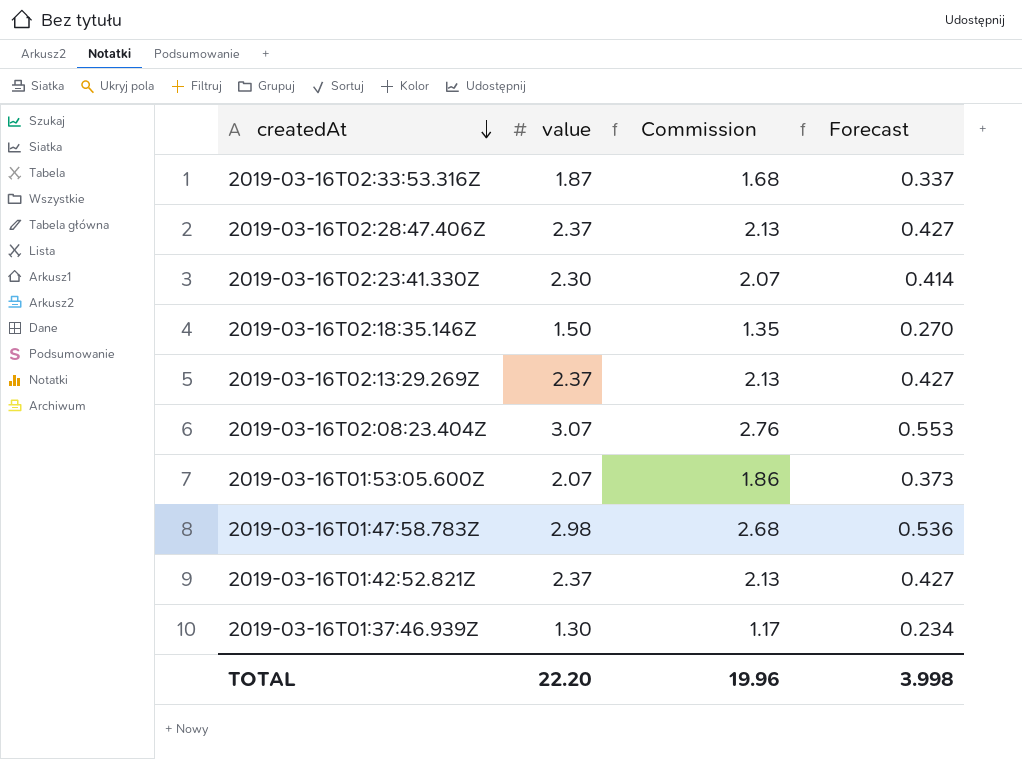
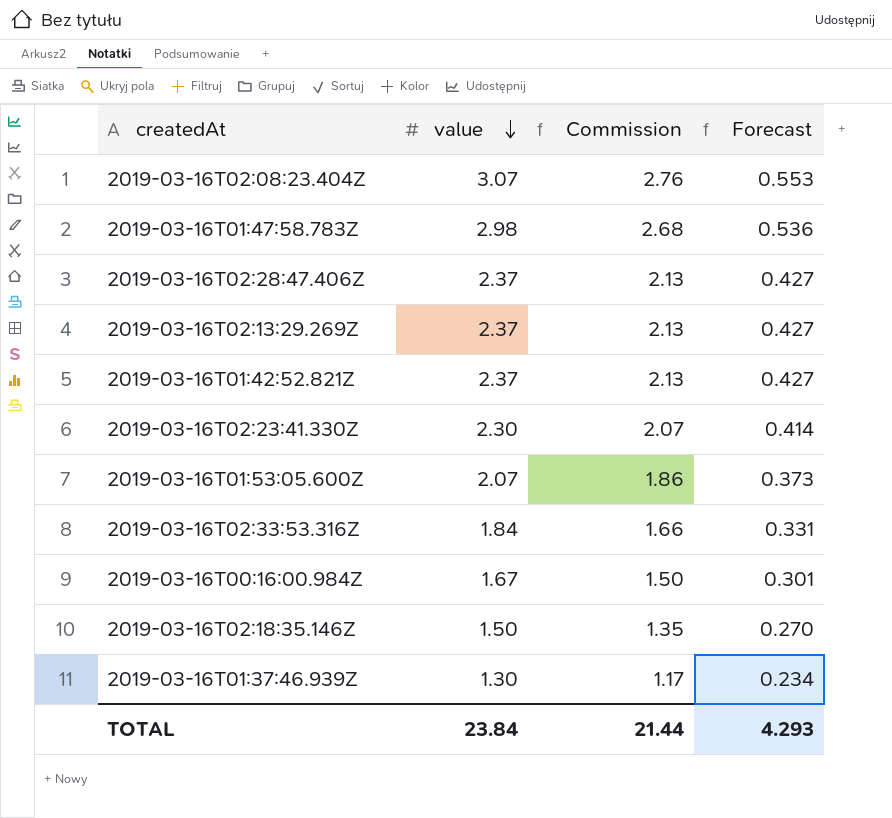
row order: createdAt descending -> value descending
2019-03-16T02:33:53.316Z | value: 1.87 -> 1.84
2019-03-16T02:33:53.316Z | Commission: 1.68 -> 1.66
2019-03-16T02:33:53.316Z | Forecast: 0.337 -> 0.331
row 2019-03-16T00:16:00.984Z: none -> 1.67 | 1.50 | 0.301
TOTAL | value: 22.20 -> 23.84
TOTAL | Commission: 19.96 -> 21.44
TOTAL | Forecast: 3.998 -> 4.293

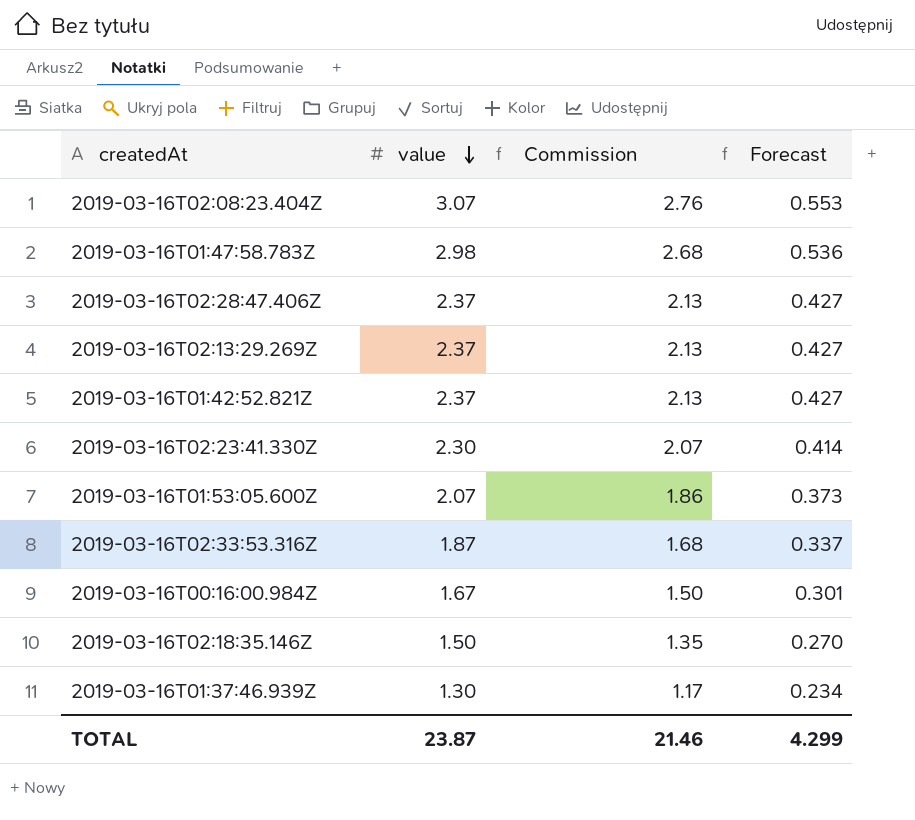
2019-03-16T02:33:53.316Z | value: 1.84 -> 1.87
2019-03-16T02:33:53.316Z | Commission: 1.66 -> 1.68
2019-03-16T02:33:53.316Z | Forecast: 0.331 -> 0.337
TOTAL | value: 23.84 -> 23.87
TOTAL | Commission: 21.44 -> 21.46
TOTAL | Forecast: 4.293 -> 4.299

